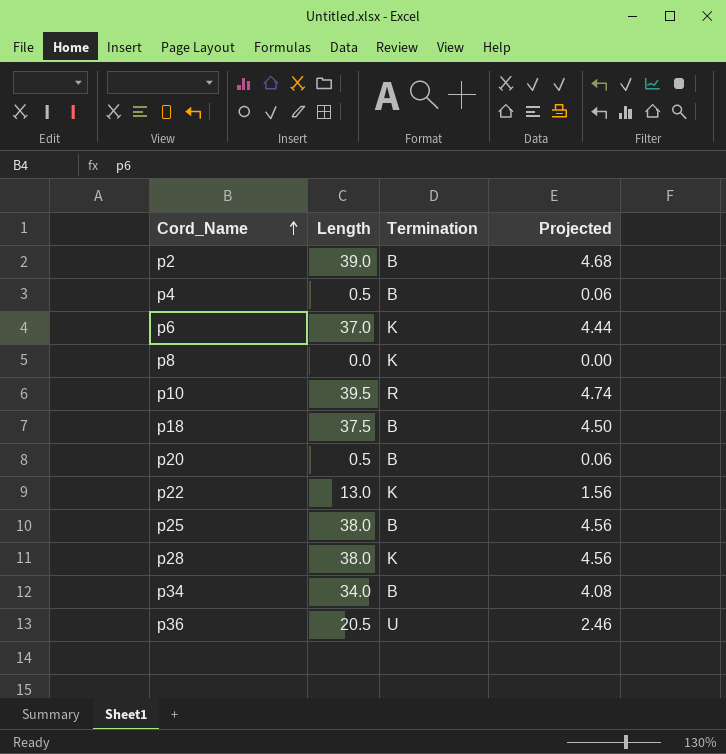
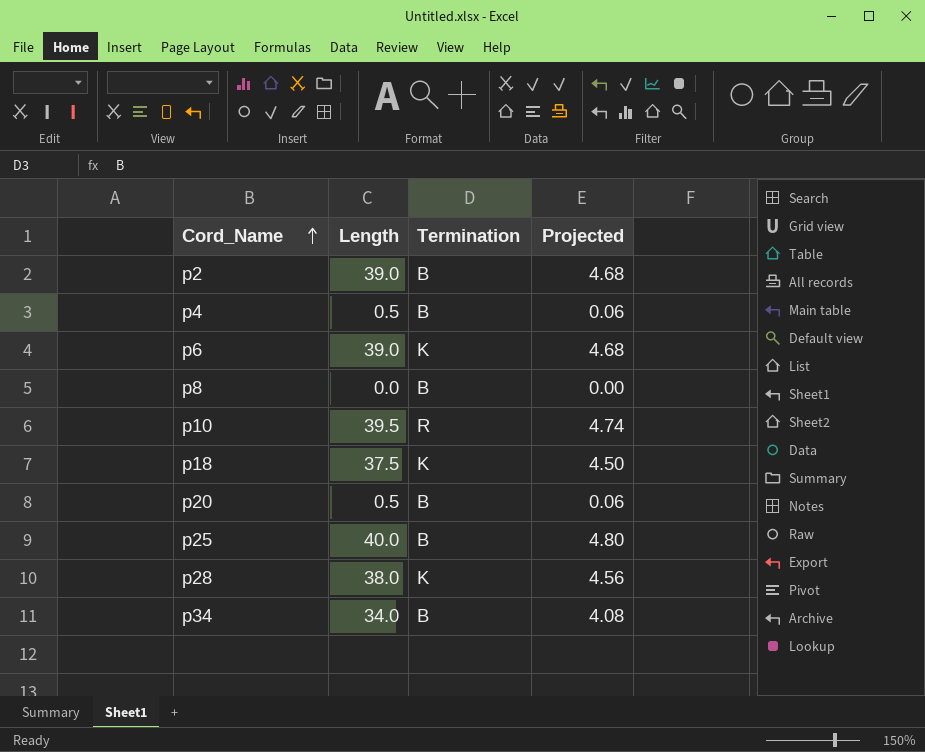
row p22: 13.0 | K | 1.56 -> none
row p36: 20.5 | U | 2.46 -> none
p6 | Length: 37.0 -> 39.0
p6 | Projected: 4.44 -> 4.68
p8 | Termination: K -> B
p18 | Termination: B -> K
p25 | Length: 38.0 -> 40.0
p25 | Projected: 4.56 -> 4.80

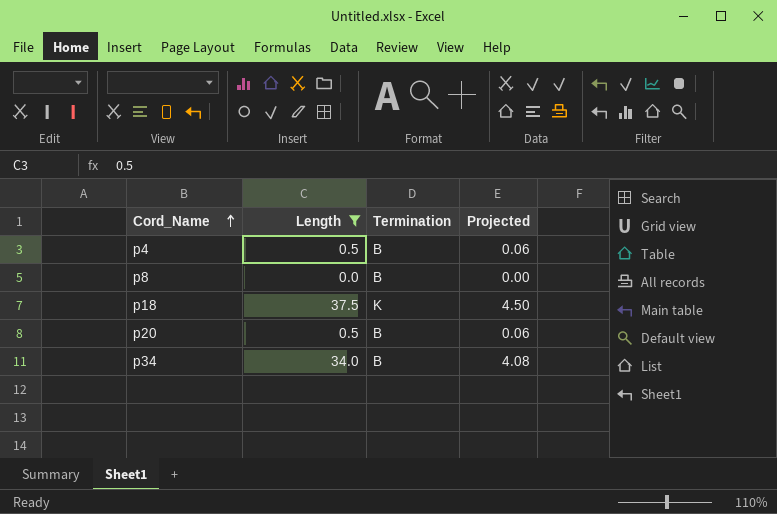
filter: none -> Length <= 37.5

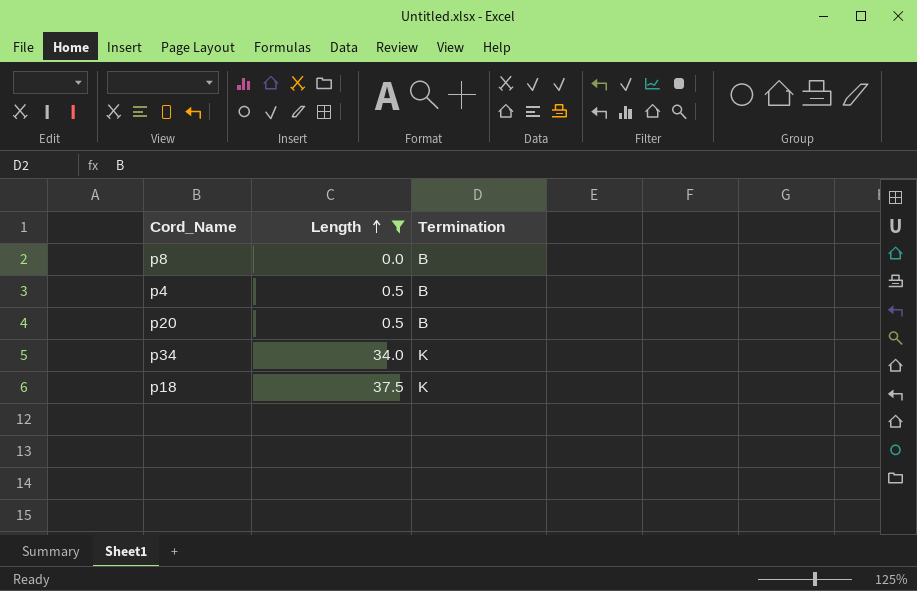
row order: Cord_Name ascending -> Length ascending
column Projected | formula: [Length] * 0.12 -> none
p34 | Termination: B -> K

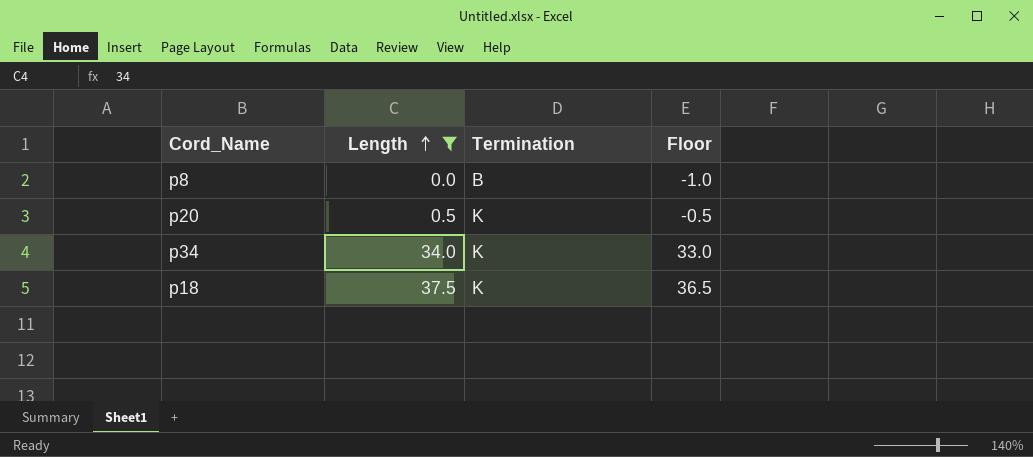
column Floor | formula: none -> [Length] - 1
row p4: 0.5 | B -> none
p20 | Termination: B -> K

